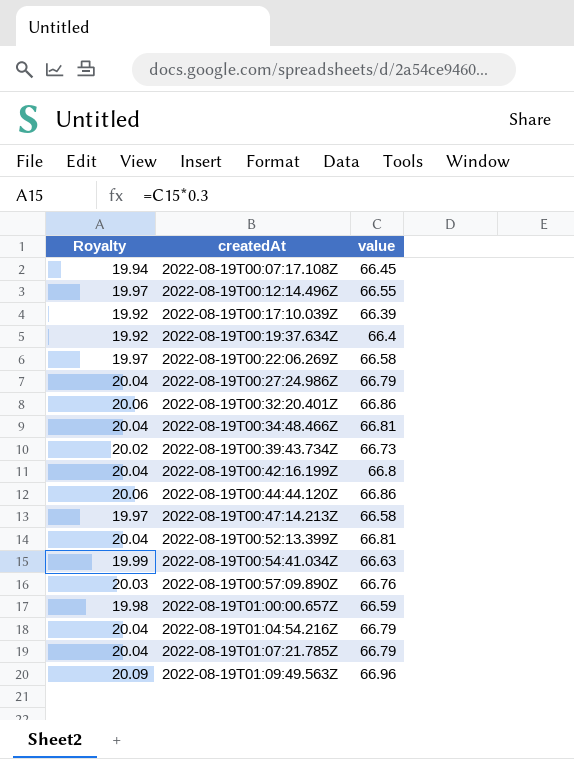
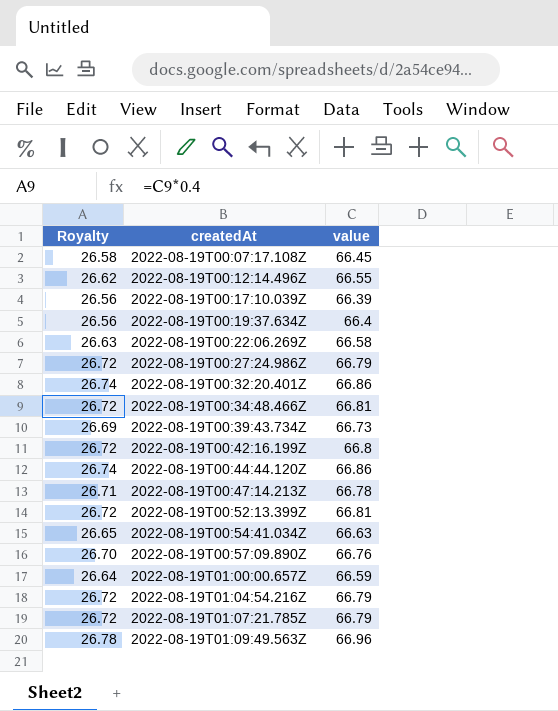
column Royalty | formula: [value] * 0.3 -> [value] * 0.4
2022-08-19T00:47:14.213Z | value: 66.58 -> 66.78

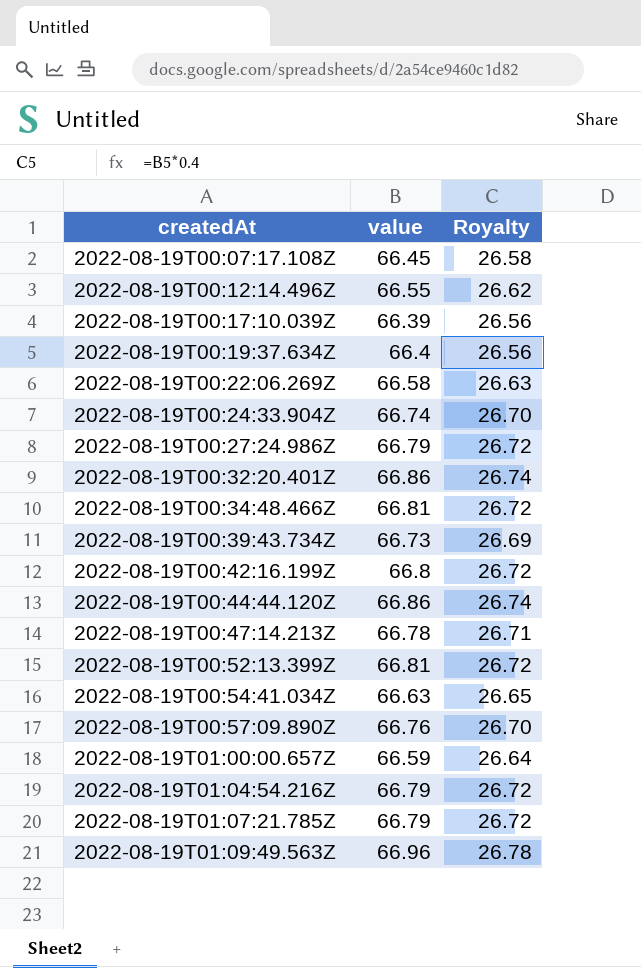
column Royalty | position: 1 -> 3
row 2022-08-19T00:24:33.904Z: none -> 66.74 | 26.70

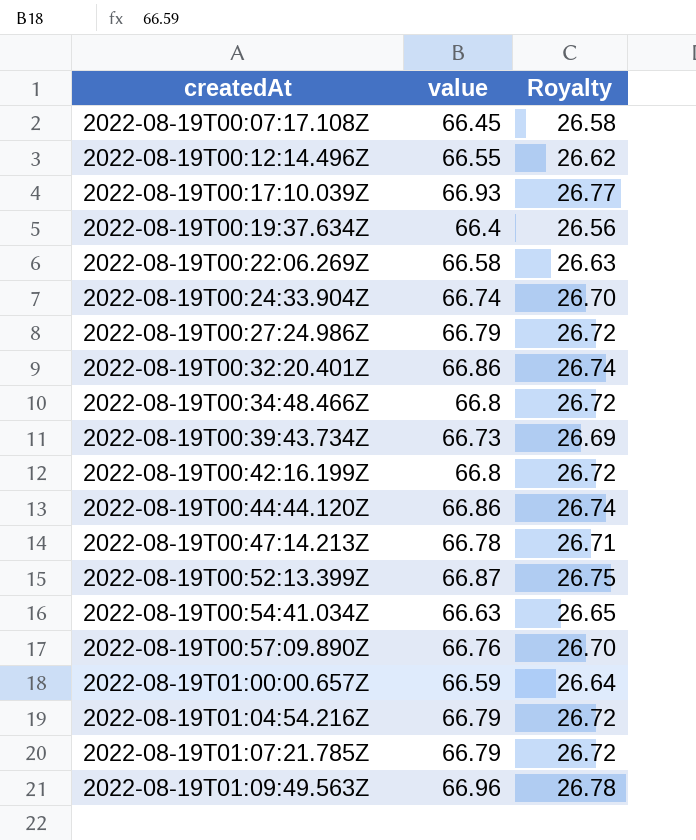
2022-08-19T00:17:10.039Z | value: 66.39 -> 66.93
2022-08-19T00:17:10.039Z | Royalty: 26.56 -> 26.77
2022-08-19T00:34:48.466Z | value: 66.81 -> 66.8
2022-08-19T00:52:13.399Z | value: 66.81 -> 66.87
2022-08-19T00:52:13.399Z | Royalty: 26.72 -> 26.75

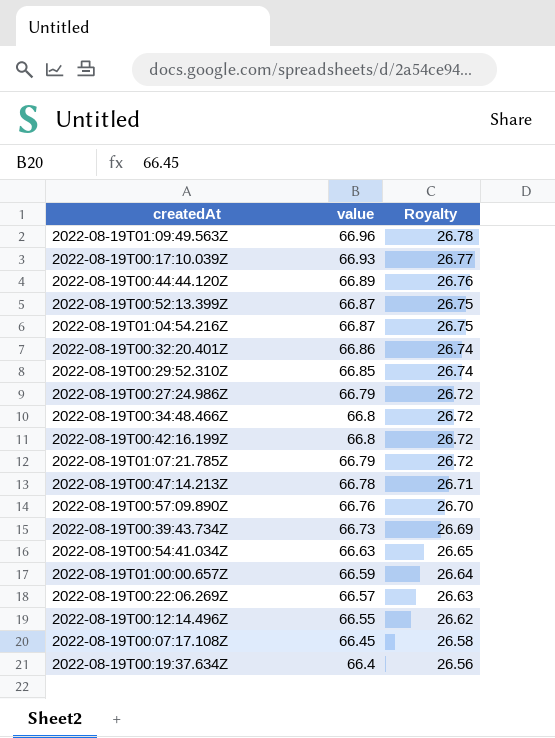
row order: createdAt ascending -> Royalty descending
row 2022-08-19T00:24:33.904Z: 66.74 | 26.70 -> none
2022-08-19T00:44:44.120Z | value: 66.86 -> 66.89
2022-08-19T00:44:44.120Z | Royalty: 26.74 -> 26.76
2022-08-19T01:04:54.216Z | value: 66.79 -> 66.87
2022-08-19T01:04:54.216Z | Royalty: 26.72 -> 26.75
row 2022-08-19T00:29:52.310Z: none -> 66.85 | 26.74
2022-08-19T00:22:06.269Z | value: 66.58 -> 66.57

